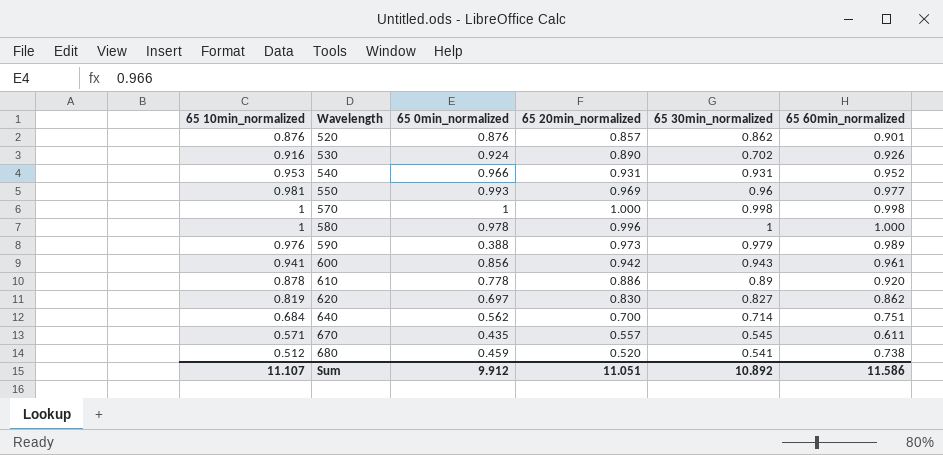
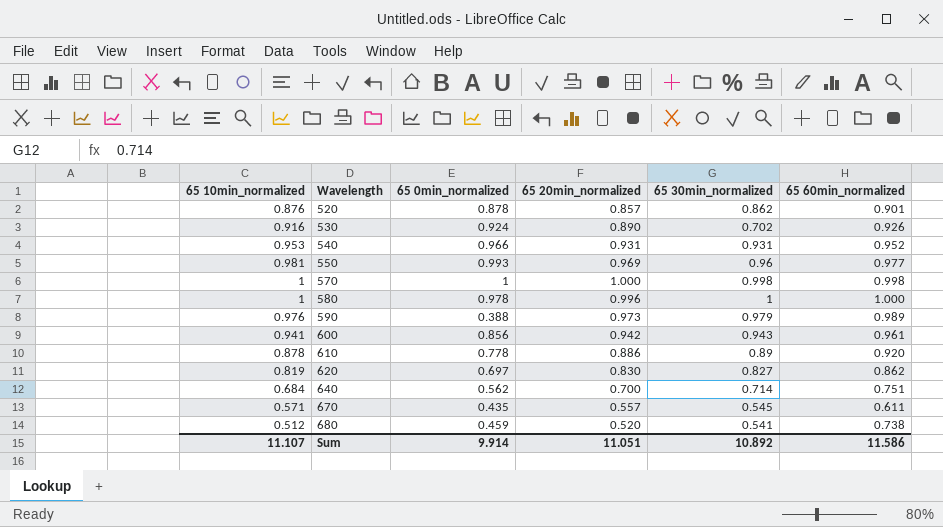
520 | 65 0min_normalized: 0.876 -> 0.878
Sum | 65 0min_normalized: 9.912 -> 9.914

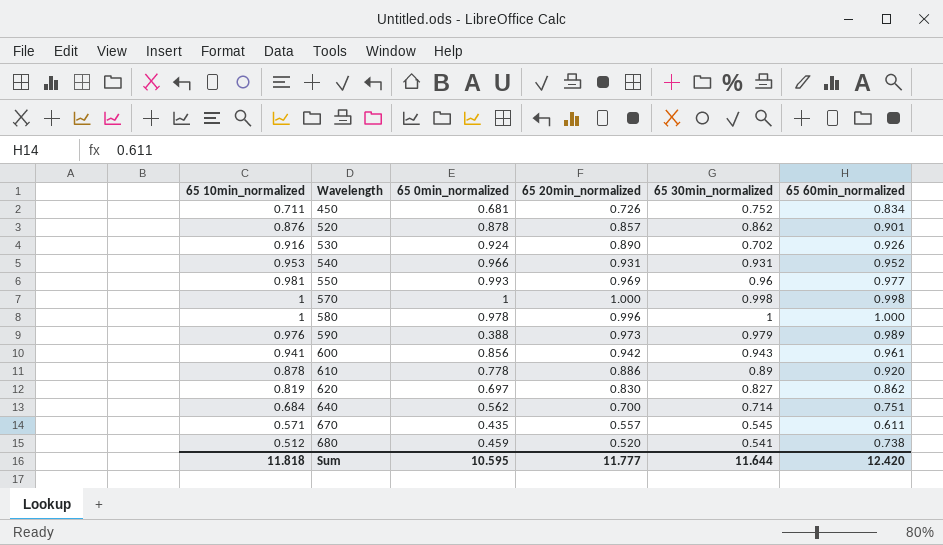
row 450: none -> 0.711 | 0.681 | 0.726 | 0.752 | 0.834
Sum | 65 10min_normalized: 11.107 -> 11.818
Sum | 65 0min_normalized: 9.914 -> 10.595
Sum | 65 20min_normalized: 11.051 -> 11.777
Sum | 65 30min_normalized: 10.892 -> 11.644
Sum | 65 60min_normalized: 11.586 -> 12.420

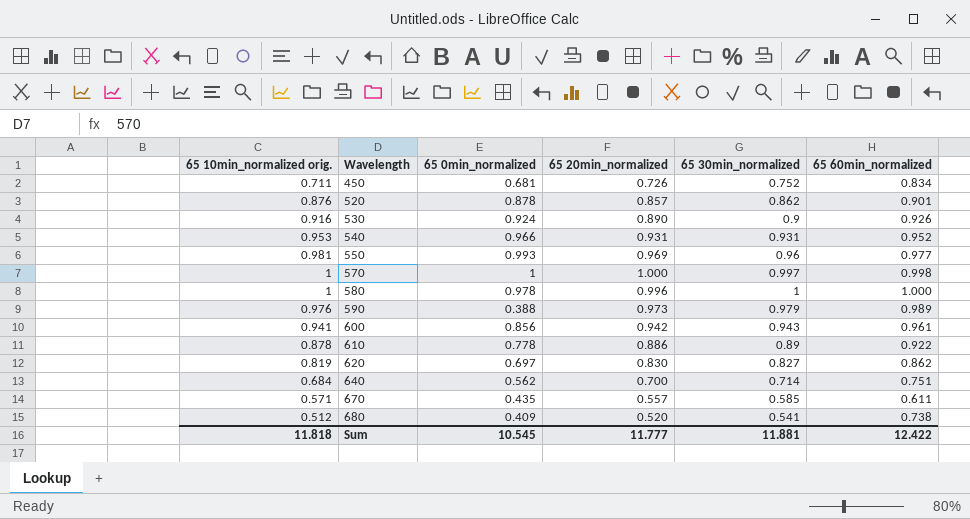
column name: 65 10min_normalized -> 65 10min_normalized orig.
530 | 65 30min_normalized: 0.702 -> 0.9
570 | 65 30min_normalized: 0.998 -> 0.997
610 | 65 60min_normalized: 0.920 -> 0.922
670 | 65 30min_normalized: 0.545 -> 0.585
680 | 65 0min_normalized: 0.459 -> 0.409
Sum | 65 0min_normalized: 10.595 -> 10.545
Sum | 65 30min_normalized: 11.644 -> 11.881
Sum | 65 60min_normalized: 12.420 -> 12.422

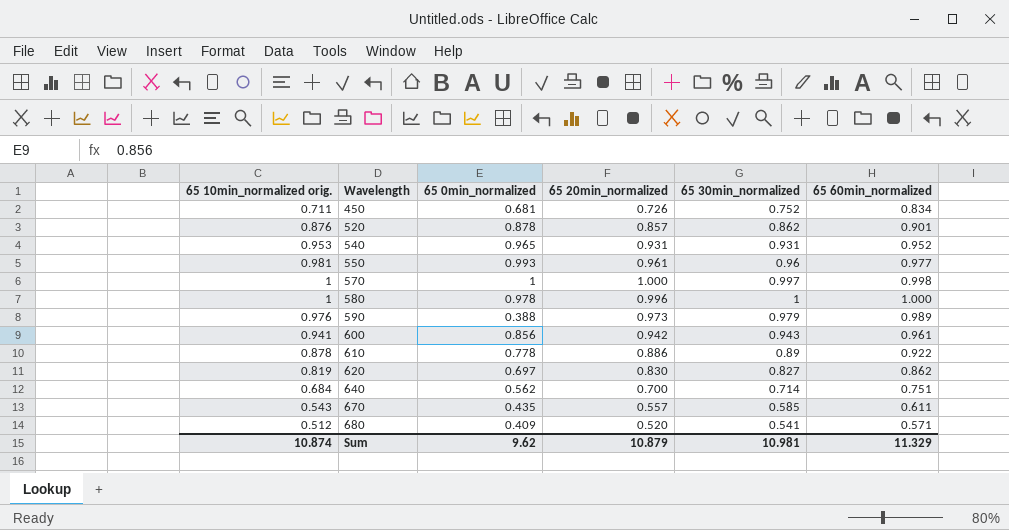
row 530: 0.916 | 0.924 | 0.890 | 0.9 | 0.926 -> none
540 | 65 0min_normalized: 0.966 -> 0.965
550 | 65 20min_normalized: 0.969 -> 0.961
670 | 65 10min_normalized orig.: 0.571 -> 0.543
680 | 65 60min_normalized: 0.738 -> 0.571
Sum | 65 10min_normalized orig.: 11.818 -> 10.874
Sum | 65 0min_normalized: 10.545 -> 9.62
Sum | 65 20min_normalized: 11.777 -> 10.879
Sum | 65 30min_normalized: 11.881 -> 10.981
Sum | 65 60min_normalized: 12.422 -> 11.329

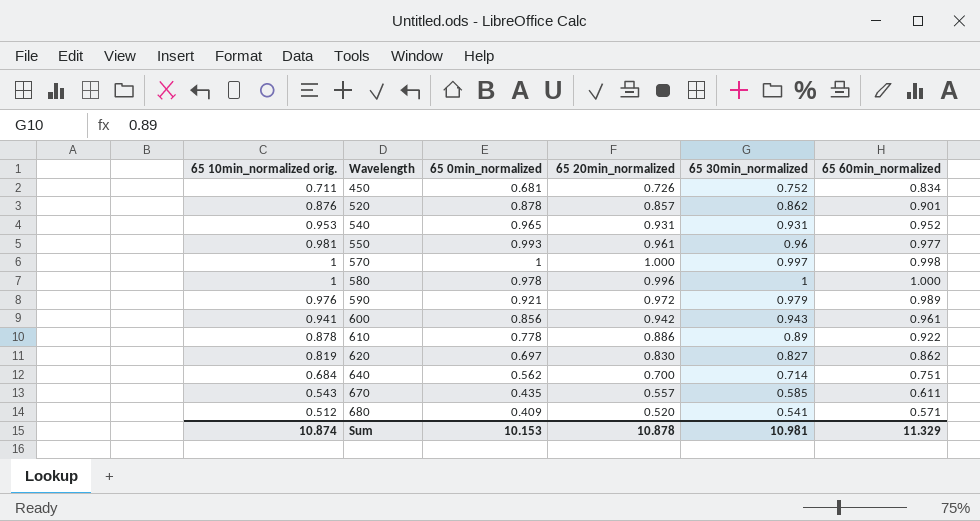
590 | 65 0min_normalized: 0.388 -> 0.921
590 | 65 20min_normalized: 0.973 -> 0.972
Sum | 65 0min_normalized: 9.62 -> 10.153
Sum | 65 20min_normalized: 10.879 -> 10.878

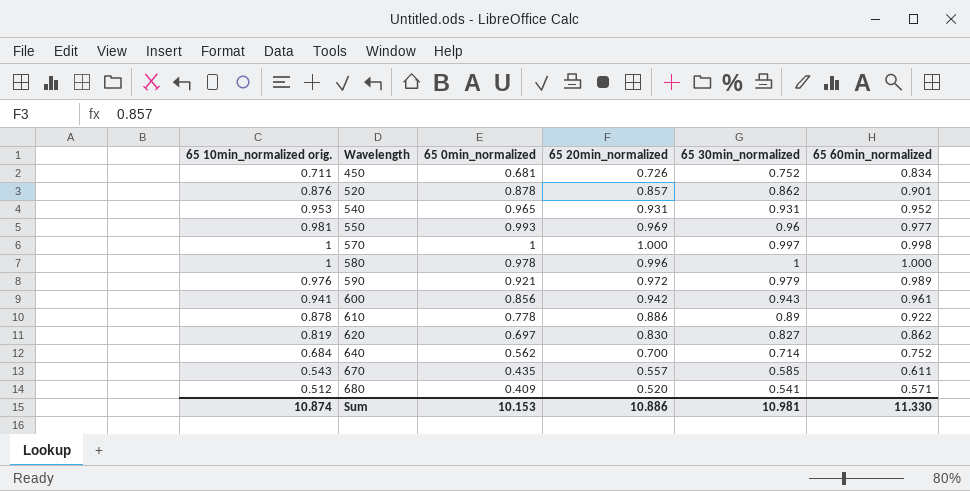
550 | 65 20min_normalized: 0.961 -> 0.969
640 | 65 60min_normalized: 0.751 -> 0.752
Sum | 65 20min_normalized: 10.878 -> 10.886
Sum | 65 60min_normalized: 11.329 -> 11.330

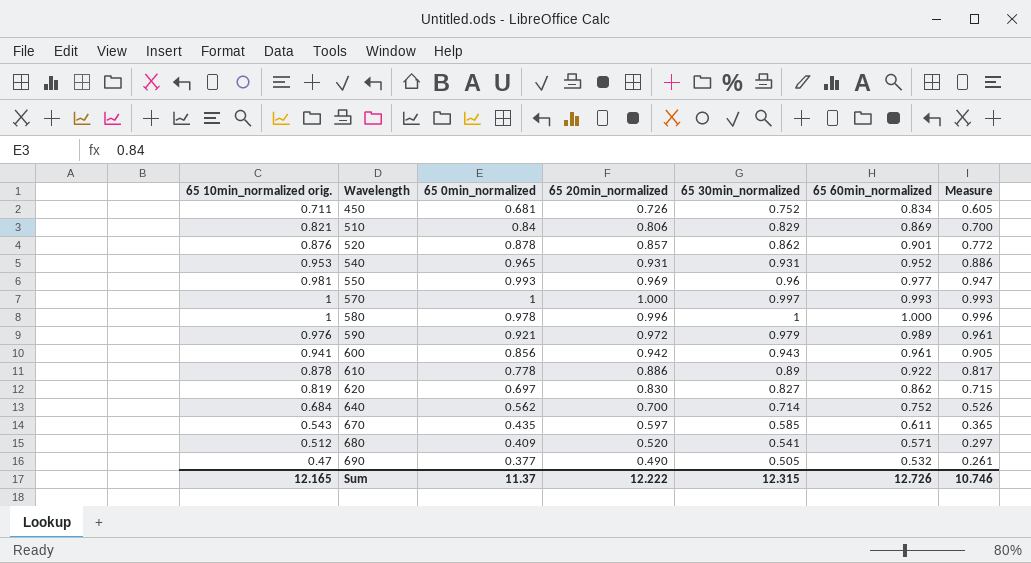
column Measure | formula: none -> [65 20min_normalized] * [65 60min_normalized]
row 510: none -> 0.821 | 0.84 | 0.806 | 0.829 | 0.869 | 0.700
570 | 65 60min_normalized: 0.998 -> 0.993
670 | 65 20min_normalized: 0.557 -> 0.597
row 690: none -> 0.47 | 0.377 | 0.490 | 0.505 | 0.532 | 0.261
Sum | 65 10min_normalized orig.: 10.874 -> 12.165
Sum | 65 0min_normalized: 10.153 -> 11.37
Sum | 65 20min_normalized: 10.886 -> 12.222
Sum | 65 30min_normalized: 10.981 -> 12.315
Sum | 65 60min_normalized: 11.330 -> 12.726

